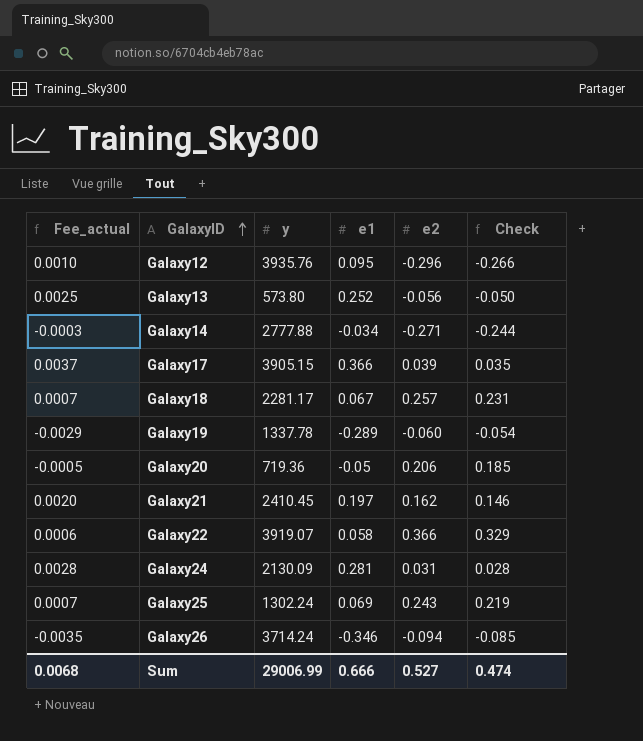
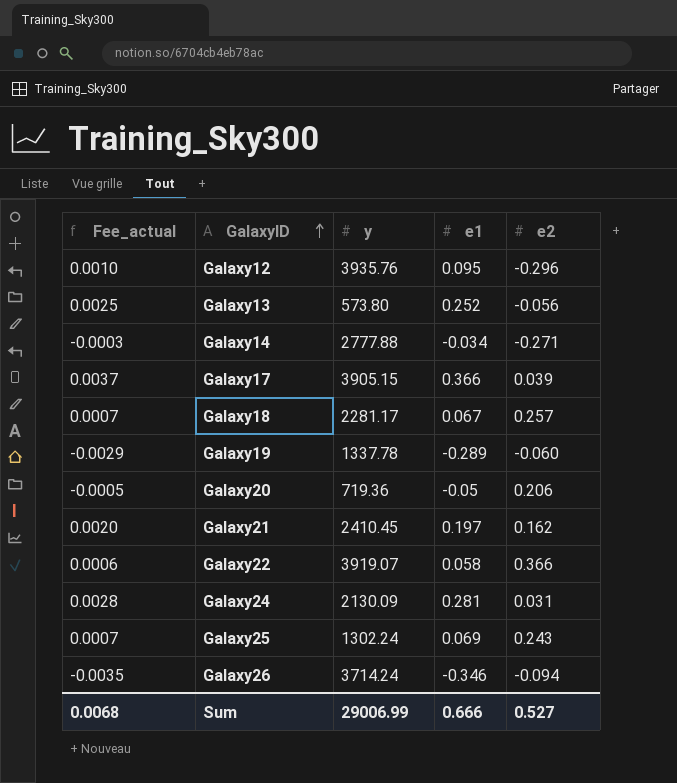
column Check | formula: [e2] * 0.9 -> none

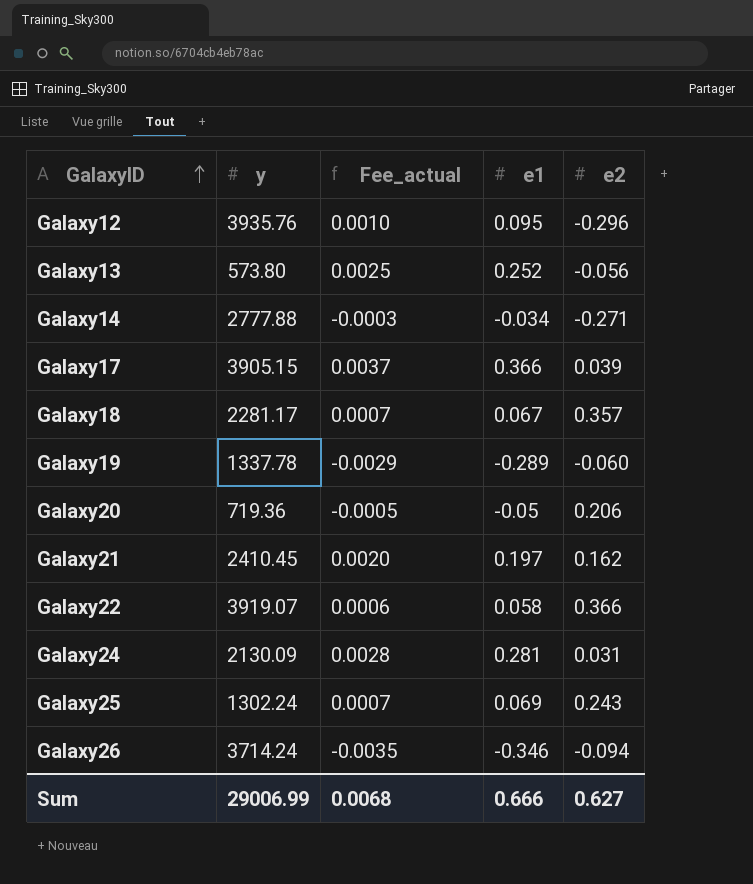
column Fee_actual | position: 1 -> 3
Galaxy18 | e2: 0.257 -> 0.357
Sum | e2: 0.527 -> 0.627

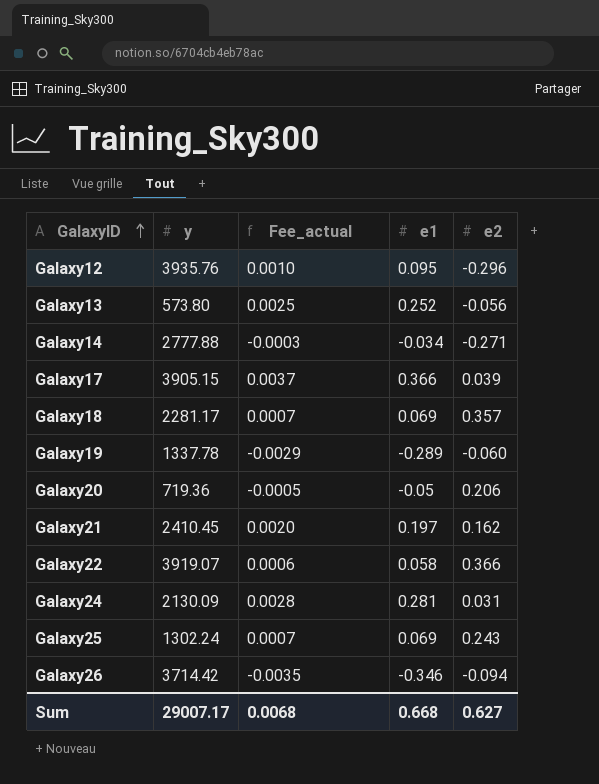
Galaxy18 | e1: 0.067 -> 0.069
Galaxy26 | y: 3714.24 -> 3714.42
Sum | y: 29006.99 -> 29007.17
Sum | e1: 0.666 -> 0.668

